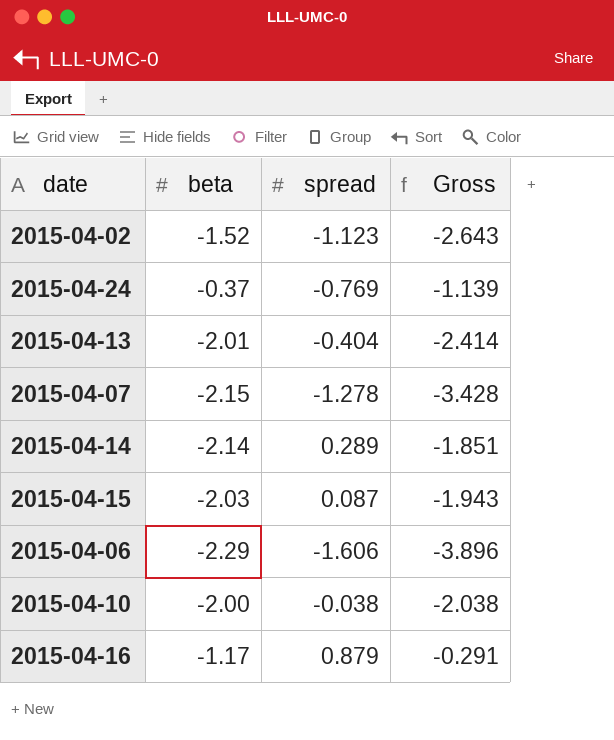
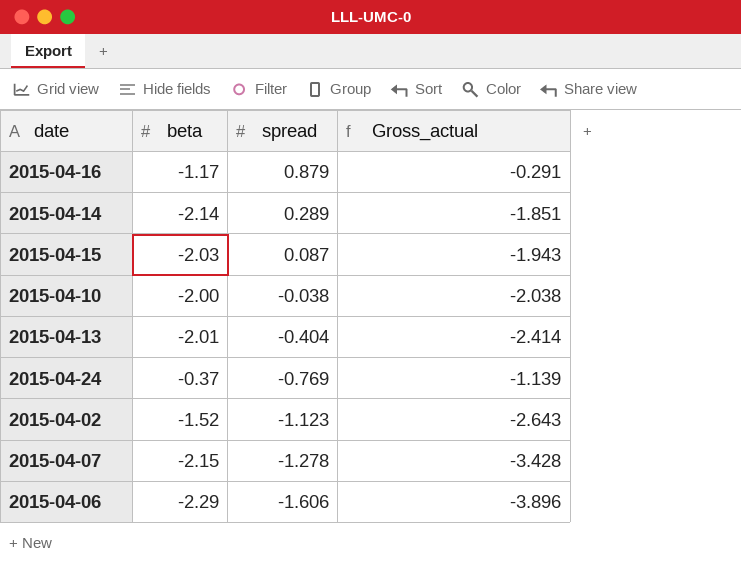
row order: none -> spread descending
column name: Gross -> Gross_actual

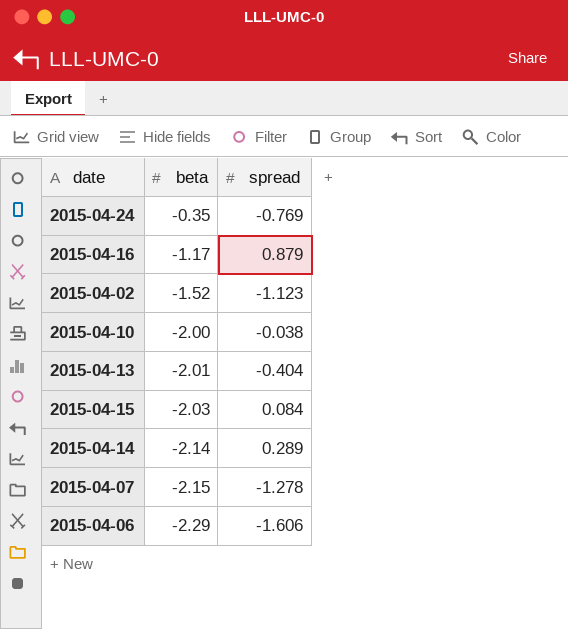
row order: spread descending -> beta descending
column Gross_actual | formula: [beta] + [spread] -> none
2015-04-24 | beta: -0.37 -> -0.35
2015-04-15 | spread: 0.087 -> 0.084

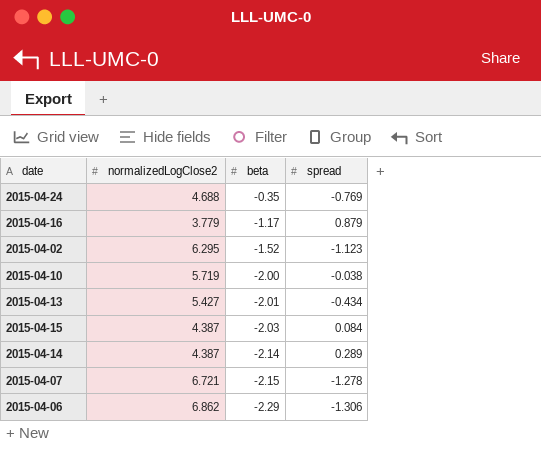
column normalizedLogClose2 | position: none -> 2
2015-04-13 | spread: -0.404 -> -0.434
2015-04-06 | spread: -1.606 -> -1.306

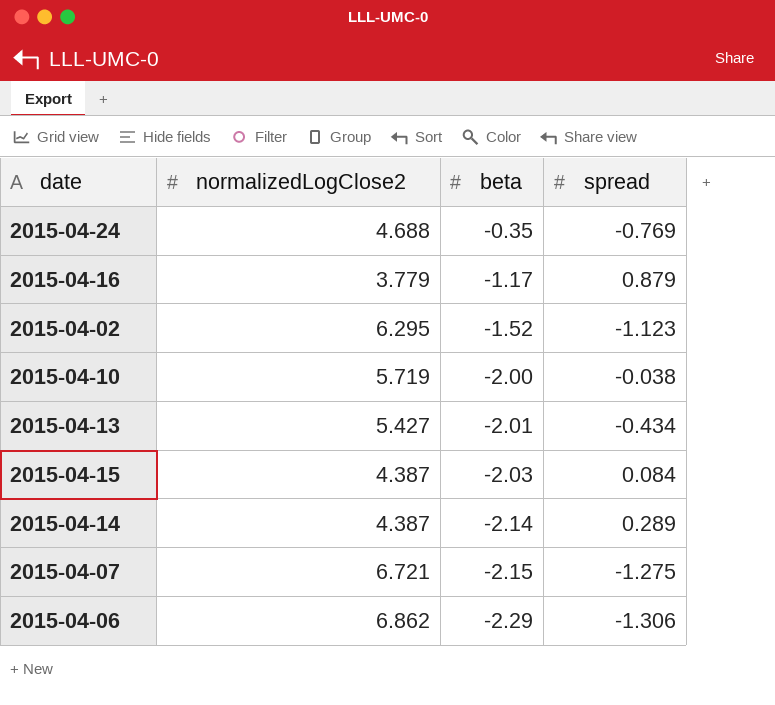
2015-04-07 | spread: -1.278 -> -1.275

